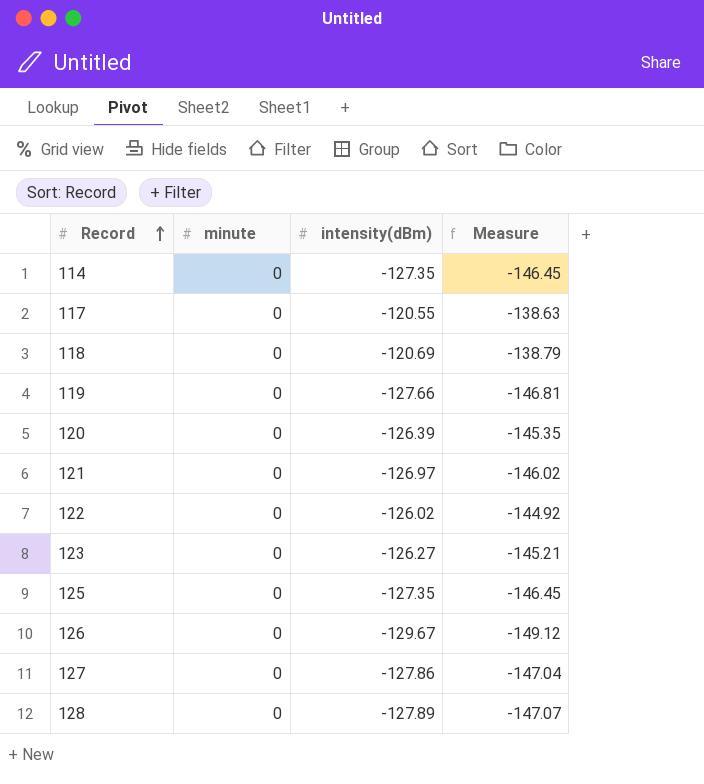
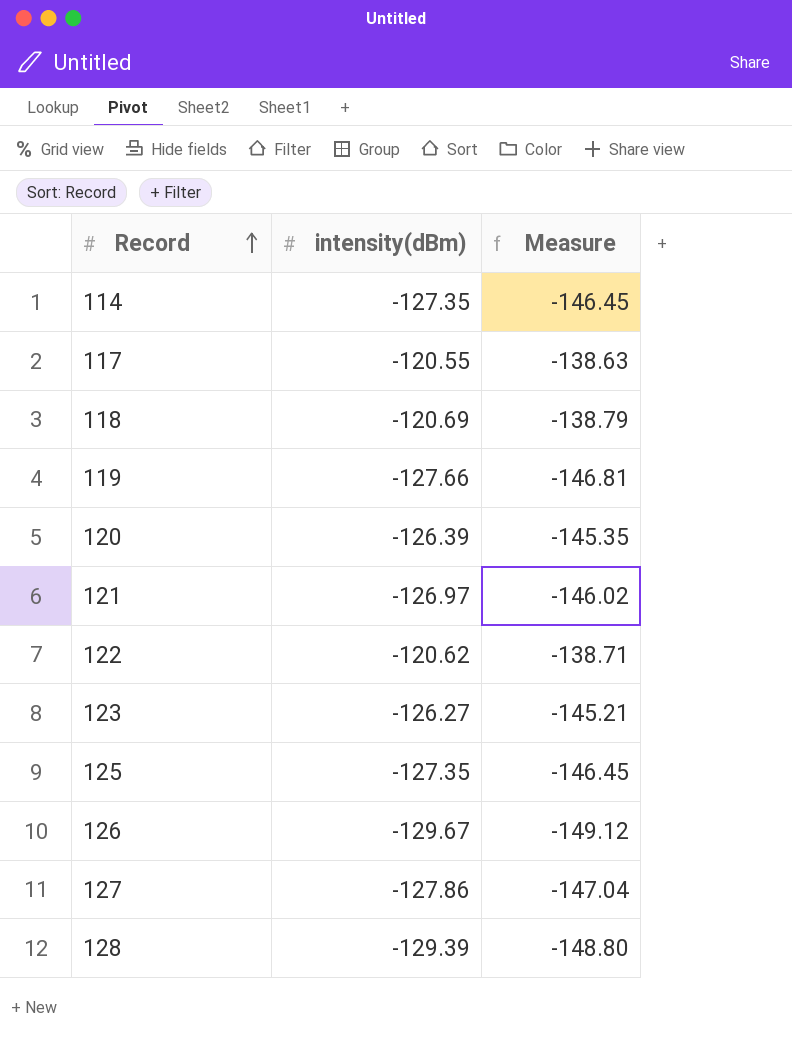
column minute | position: 2 -> none
122 | intensity(dBm): -126.02 -> -120.62
122 | Measure: -144.92 -> -138.71
128 | intensity(dBm): -127.89 -> -129.39
128 | Measure: -147.07 -> -148.80

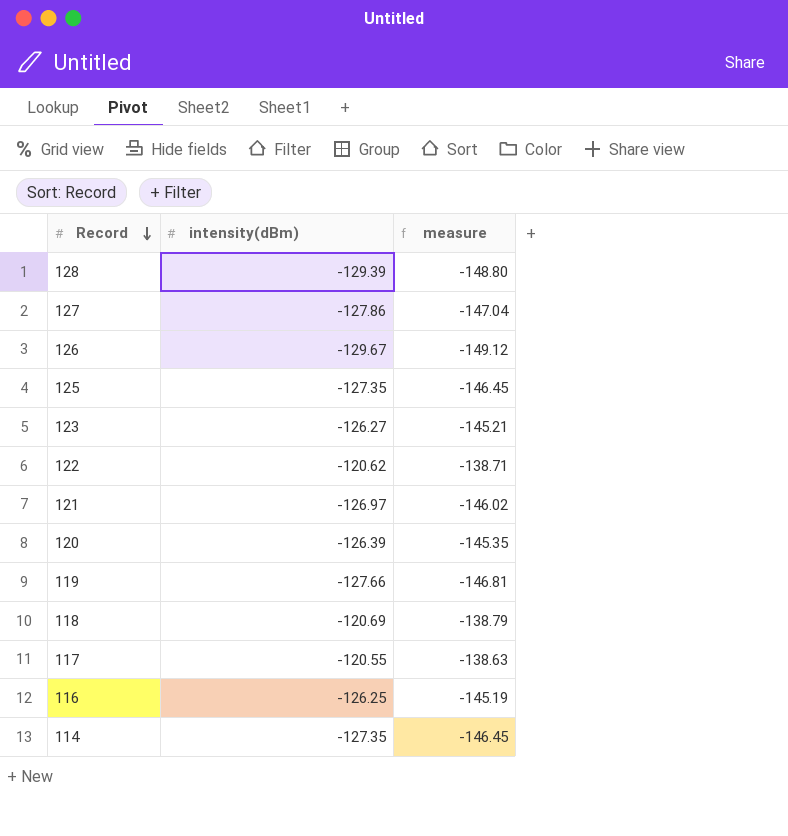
row order: Record ascending -> Record descending
column name: Measure -> measure
row 116: none -> -126.25 | -145.19

